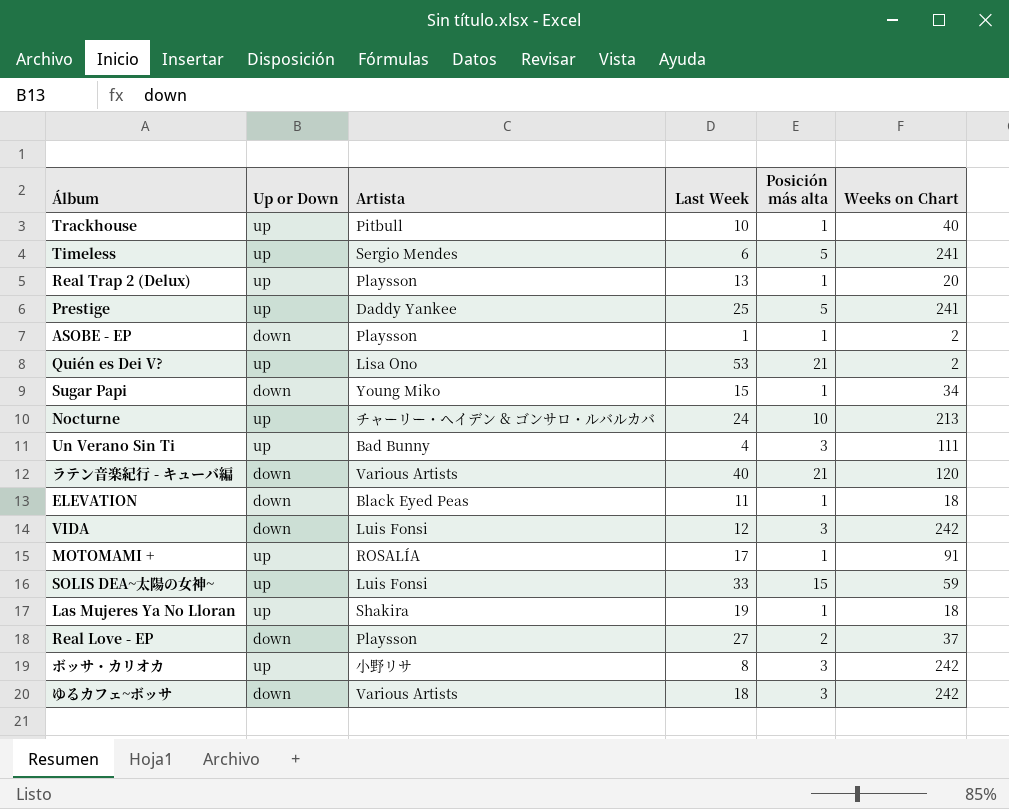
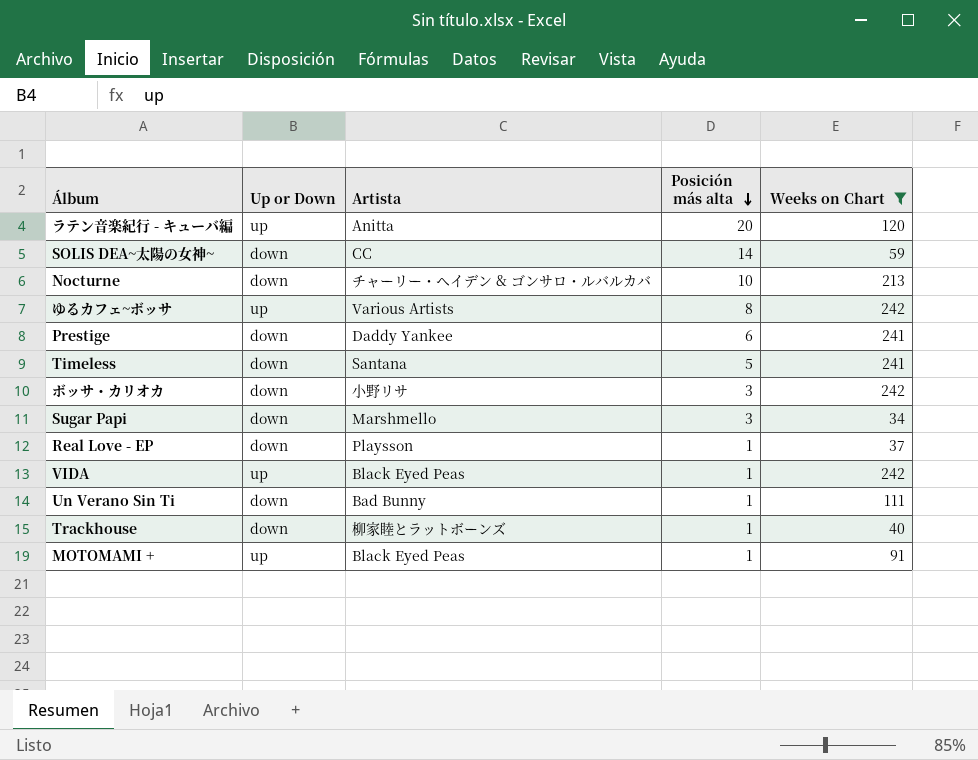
filter: none -> Weeks on Chart >= 34
row order: none -> Posición más alta descending
column Last Week | position: 4 -> none
ラテン音楽紀行 - キューバ編 | Up or Down: down -> up
ラテン音楽紀行 - キューバ編 | Artista: Various Artists -> Anitta
ラテン音楽紀行 - キューバ編 | Posición más alta: 21 -> 20
SOLIS DEA~太陽の女神~ | Up or Down: up -> down
SOLIS DEA~太陽の女神~ | Artista: Luis Fonsi -> CC
SOLIS DEA~太陽の女神~ | Posición más alta: 15 -> 14
Nocturne | Up or Down: up -> down
ゆるカフェ~ボッサ | Up or Down: down -> up
ゆるカフェ~ボッサ | Posición más alta: 3 -> 8
Prestige | Up or Down: up -> down
Prestige | Posición más alta: 5 -> 6
Timeless | Up or Down: up -> down
Timeless | Artista: Sergio Mendes -> Santana
ボッサ・カリオカ | Up or Down: up -> down
Sugar Papi | Artista: Young Miko -> Marshmello
Sugar Papi | Posición más alta: 1 -> 3
Real Love - EP | Posición más alta: 2 -> 1
VIDA | Up or Down: down -> up
VIDA | Artista: Luis Fonsi -> Black Eyed Peas
VIDA | Posición más alta: 3 -> 1
Un Verano Sin Ti | Up or Down: up -> down
Un Verano Sin Ti | Posición más alta: 3 -> 1
Trackhouse | Up or Down: up -> down
Trackhouse | Artista: Pitbull -> 柳家睦とラットボーンズ
MOTOMAMI + | Artista: ROSALÍA -> Black Eyed Peas

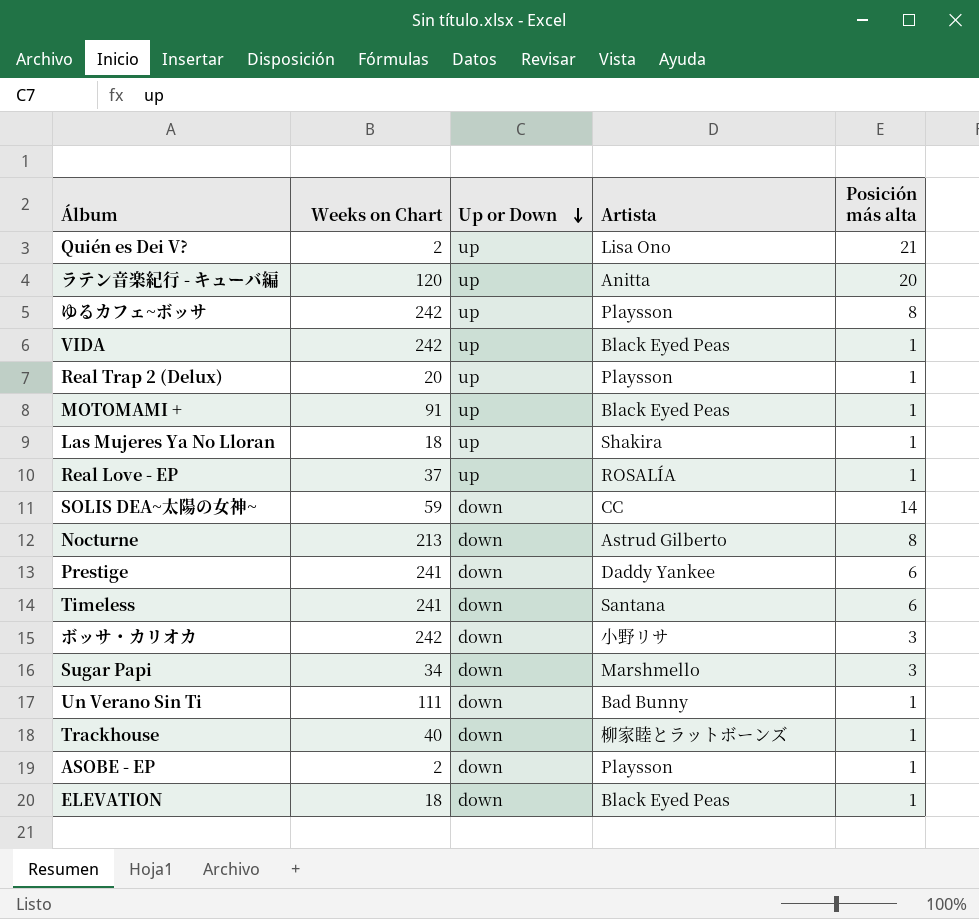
filter: Weeks on Chart >= 34 -> none
row order: Posición más alta descending -> Up or Down descending
column Weeks on Chart | position: 5 -> 2
ゆるカフェ~ボッサ | Artista: Various Artists -> Playsson
Real Love - EP | Up or Down: down -> up
Real Love - EP | Artista: Playsson -> ROSALÍA
Nocturne | Artista: チャーリー・ヘイデン & ゴンサロ・ルバルカバ -> Astrud Gilberto
Nocturne | Posición más alta: 10 -> 8
Timeless | Posición más alta: 5 -> 6

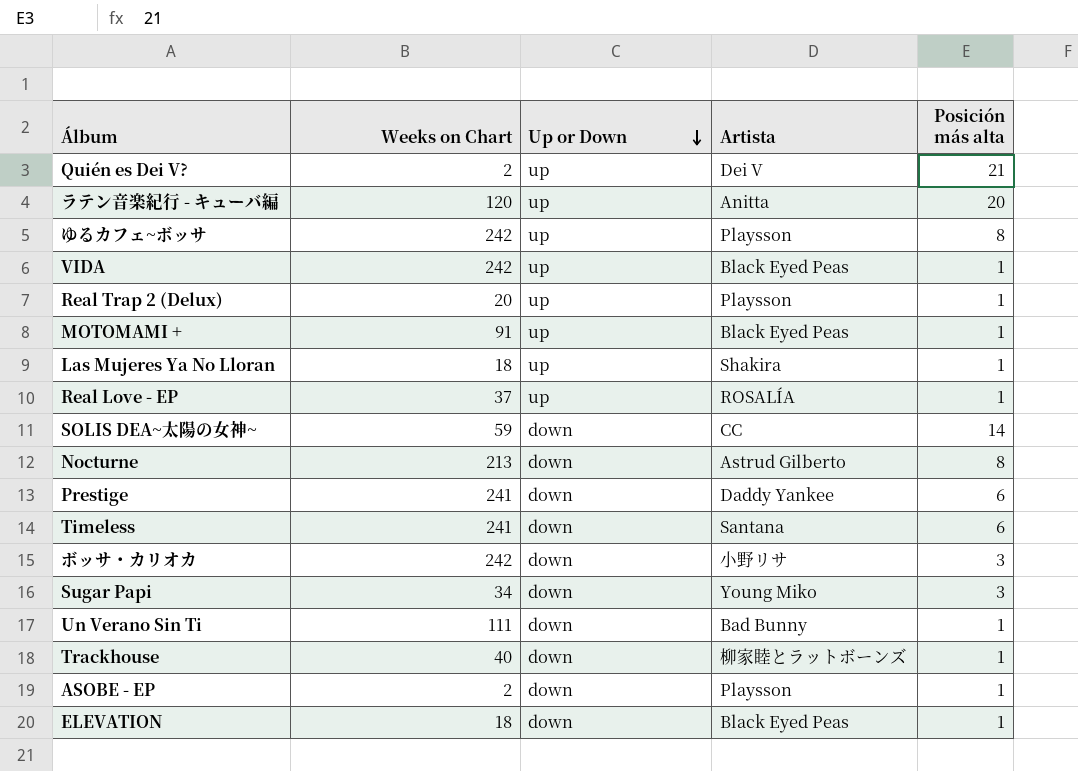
Quién es Dei V? | Artista: Lisa Ono -> Dei V
Sugar Papi | Artista: Marshmello -> Young Miko

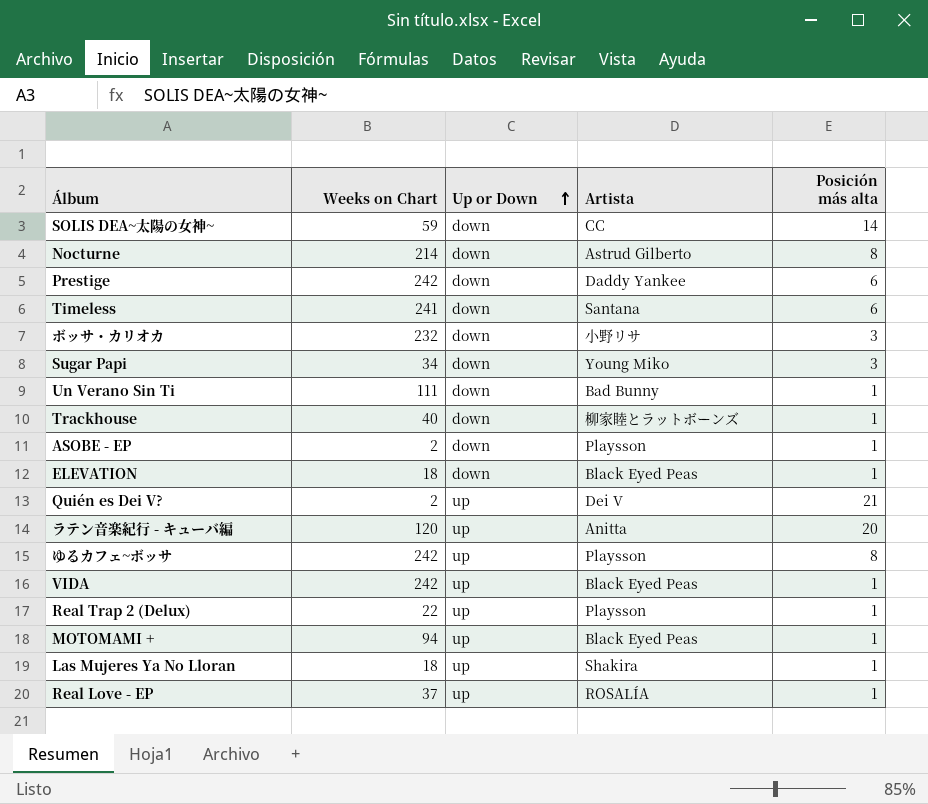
row order: Up or Down descending -> Up or Down ascending
Nocturne | Weeks on Chart: 213 -> 214
Prestige | Weeks on Chart: 241 -> 242
ボッサ・カリオカ | Weeks on Chart: 242 -> 232
Real Trap 2 (Delux) | Weeks on Chart: 20 -> 22
MOTOMAMI + | Weeks on Chart: 91 -> 94

